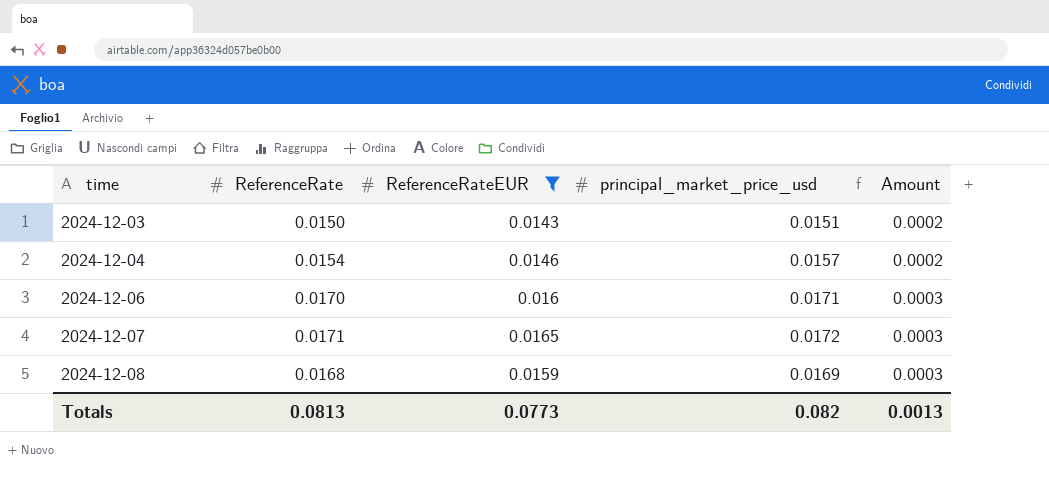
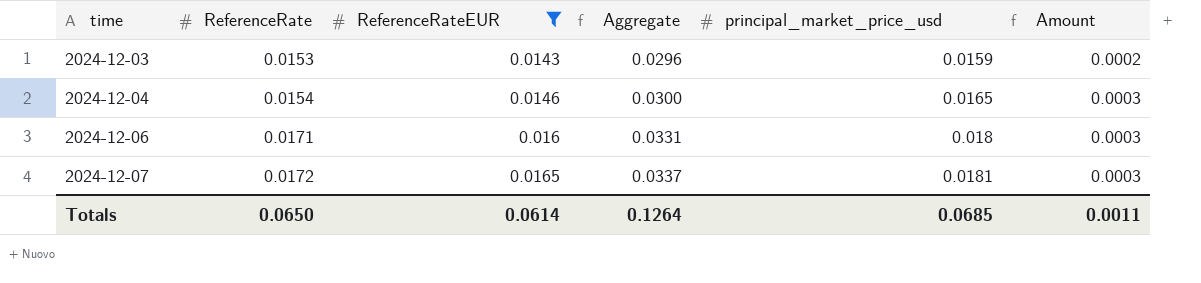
column Aggregate | formula: none -> [ReferenceRate] + [ReferenceRateEUR]
row 2024-12-08: 0.0168 | 0.0159 | 0.0169 | 0.0003 -> none
2024-12-03 | ReferenceRate: 0.0150 -> 0.0153
2024-12-03 | principal_market_price_usd: 0.0151 -> 0.0159
2024-12-04 | principal_market_price_usd: 0.0157 -> 0.0165
2024-12-04 | Amount: 0.0002 -> 0.0003
2024-12-06 | ReferenceRate: 0.0170 -> 0.0171
2024-12-06 | principal_market_price_usd: 0.0171 -> 0.018
2024-12-07 | ReferenceRate: 0.0171 -> 0.0172
2024-12-07 | principal_market_price_usd: 0.0172 -> 0.0181
Totals | ReferenceRate: 0.0813 -> 0.0650
Totals | ReferenceRateEUR: 0.0773 -> 0.0614
Totals | principal_market_price_usd: 0.082 -> 0.0685
Totals | Amount: 0.0013 -> 0.0011

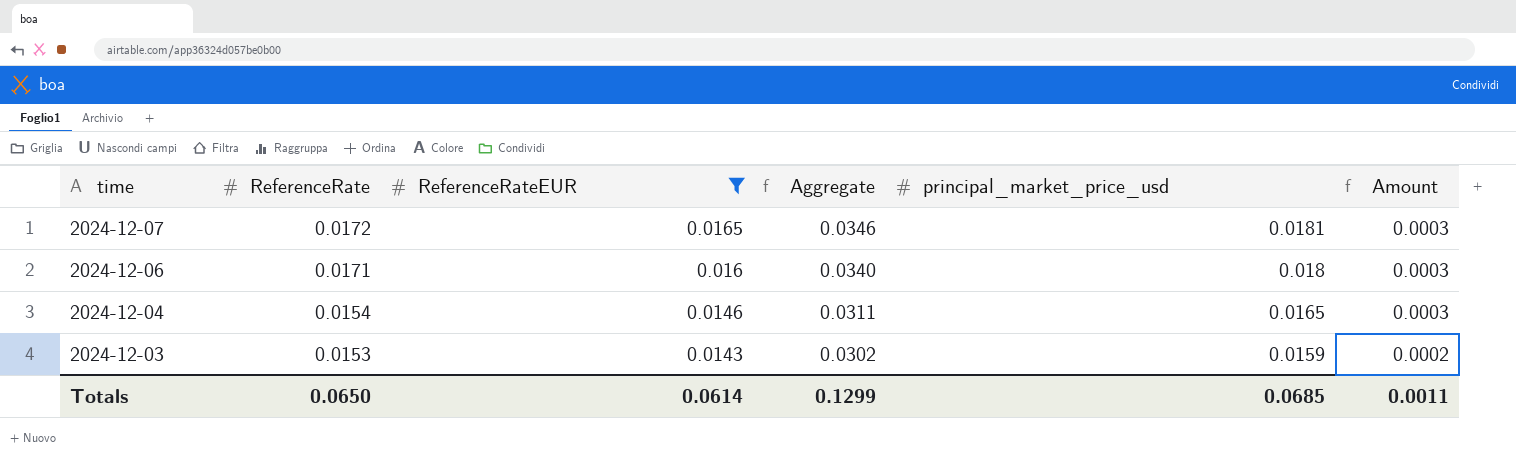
row order: time ascending -> time descending
column Aggregate | formula: [ReferenceRate] + [ReferenceRateEUR] -> [ReferenceRateEUR] + [principal_market_price_usd]
Totals | Aggregate: 0.1264 -> 0.1299

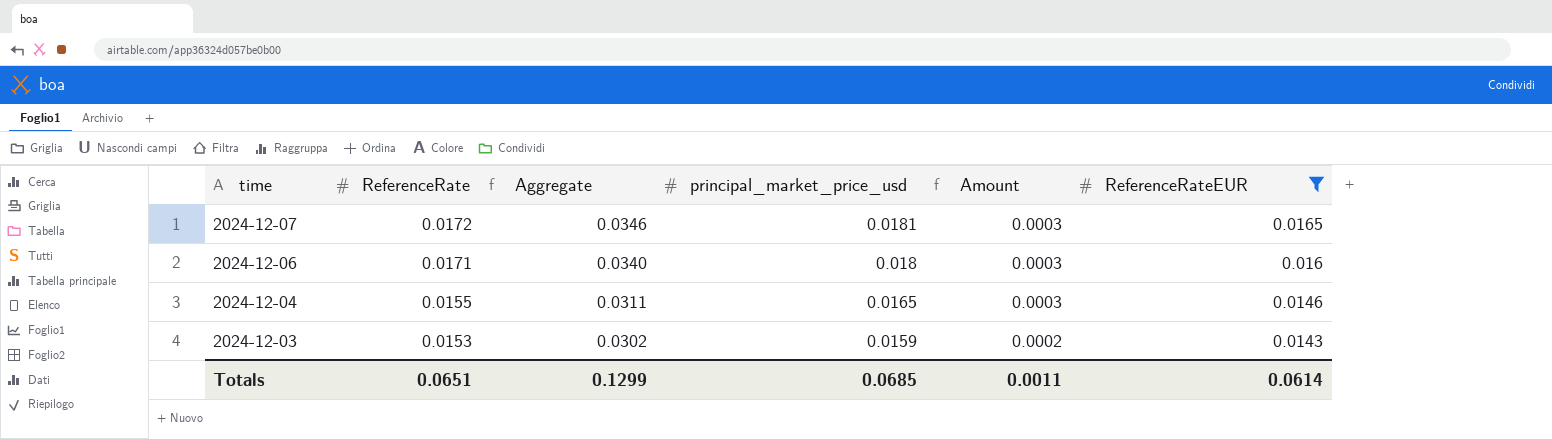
column ReferenceRateEUR | position: 3 -> 6
2024-12-04 | ReferenceRate: 0.0154 -> 0.0155
Totals | ReferenceRate: 0.0650 -> 0.0651

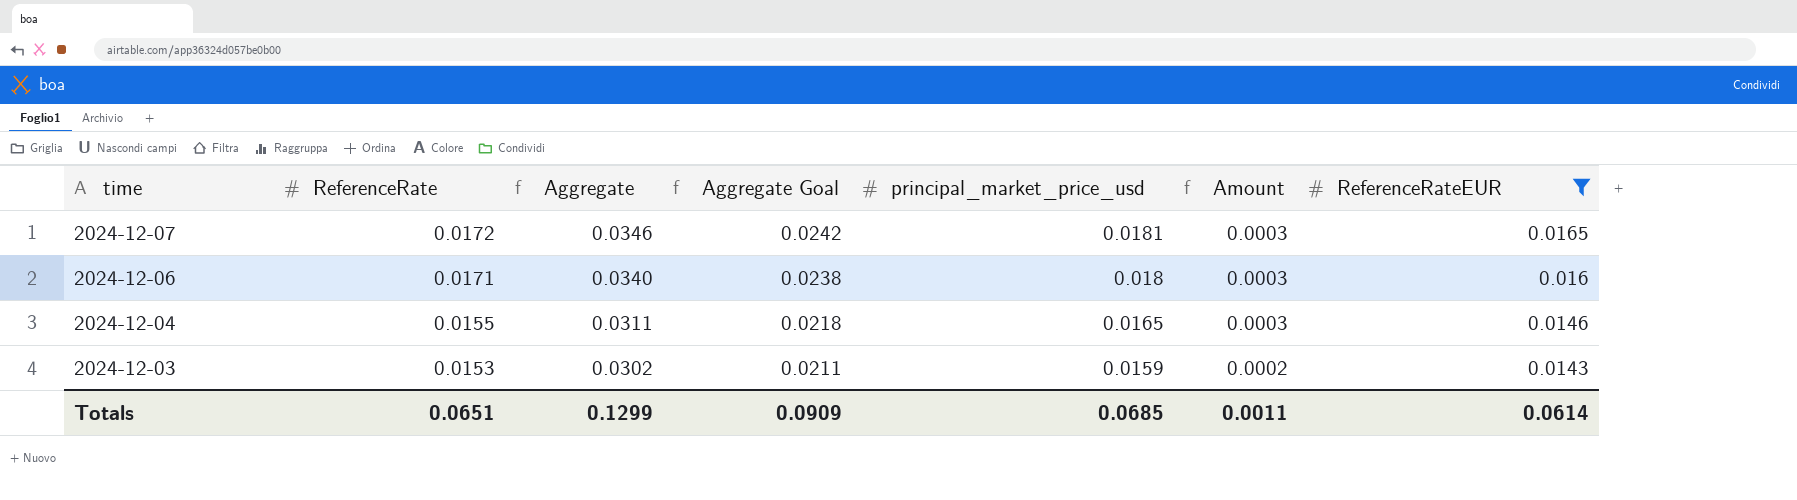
column Aggregate Goal | formula: none -> [Aggregate] * 0.7

